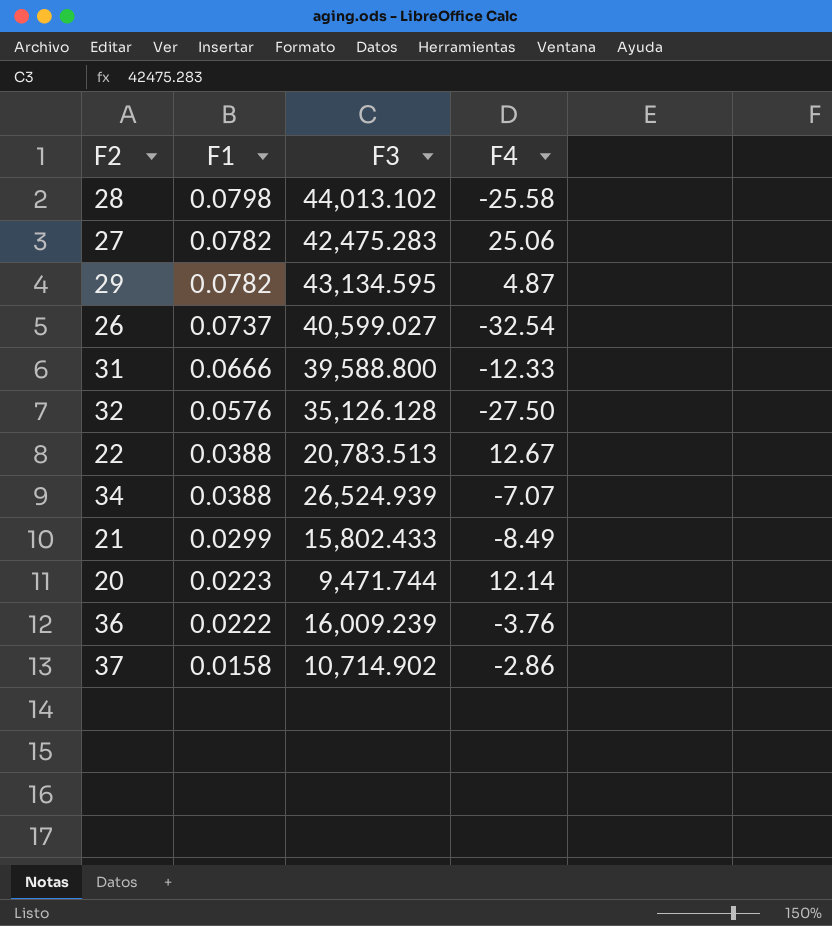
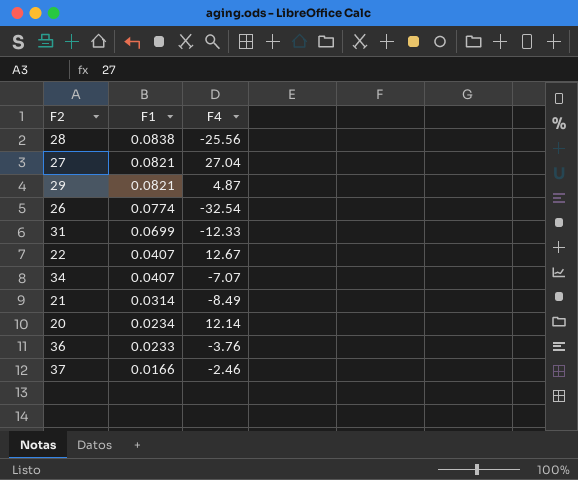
column F3 | position: 3 -> none
row 32: 0.0576 | 35,126.128 | -27.50 -> none
28 | F1: 0.0798 -> 0.0838
28 | F4: -25.58 -> -25.56
27 | F1: 0.0782 -> 0.0821
27 | F4: 25.06 -> 27.04
29 | F1: 0.0782 -> 0.0821
26 | F1: 0.0737 -> 0.0774
31 | F1: 0.0666 -> 0.0699
22 | F1: 0.0388 -> 0.0407
34 | F1: 0.0388 -> 0.0407
21 | F1: 0.0299 -> 0.0314
20 | F1: 0.0223 -> 0.0234
36 | F1: 0.0222 -> 0.0233
37 | F1: 0.0158 -> 0.0166
37 | F4: -2.86 -> -2.46

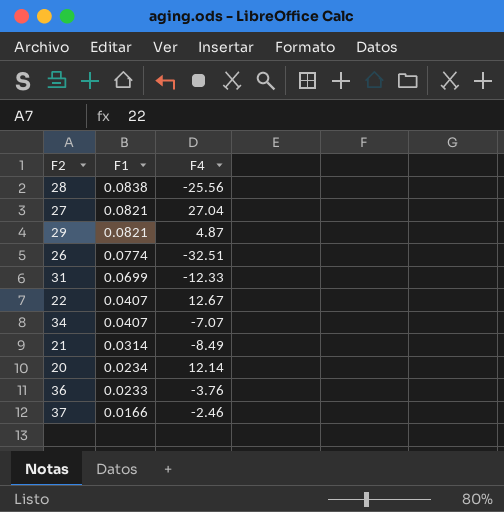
26 | F4: -32.54 -> -32.51

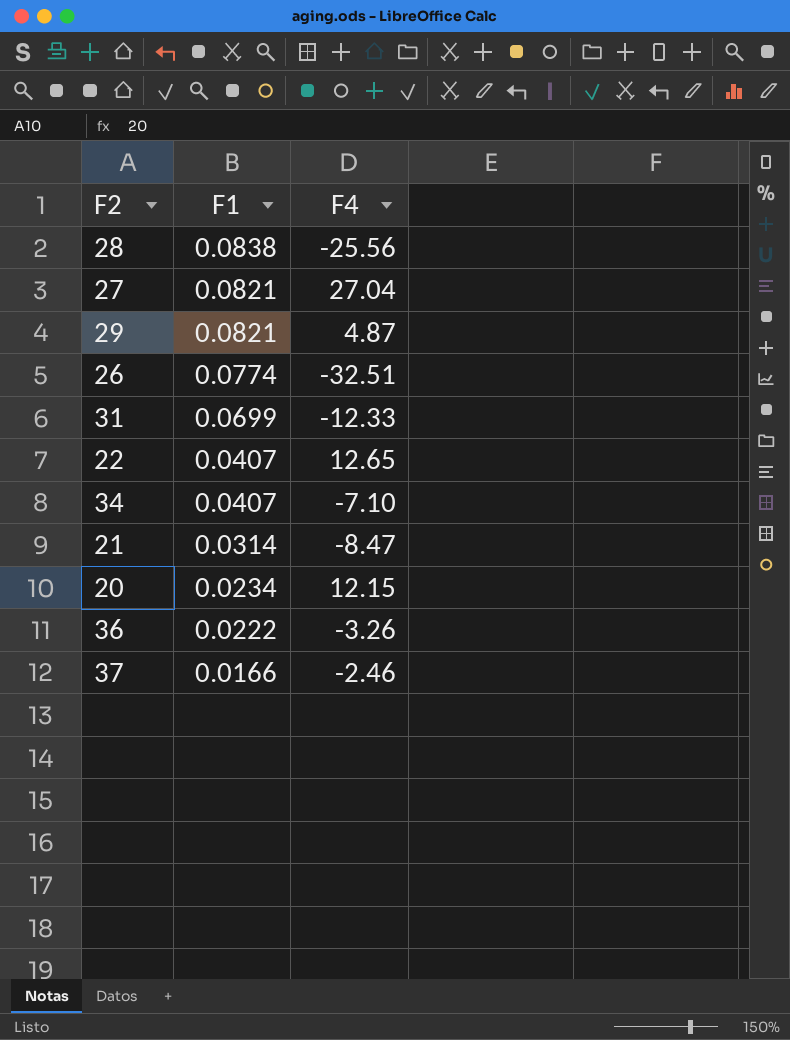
22 | F4: 12.67 -> 12.65
34 | F4: -7.07 -> -7.10
21 | F4: -8.49 -> -8.47
20 | F4: 12.14 -> 12.15
36 | F1: 0.0233 -> 0.0222
36 | F4: -3.76 -> -3.26

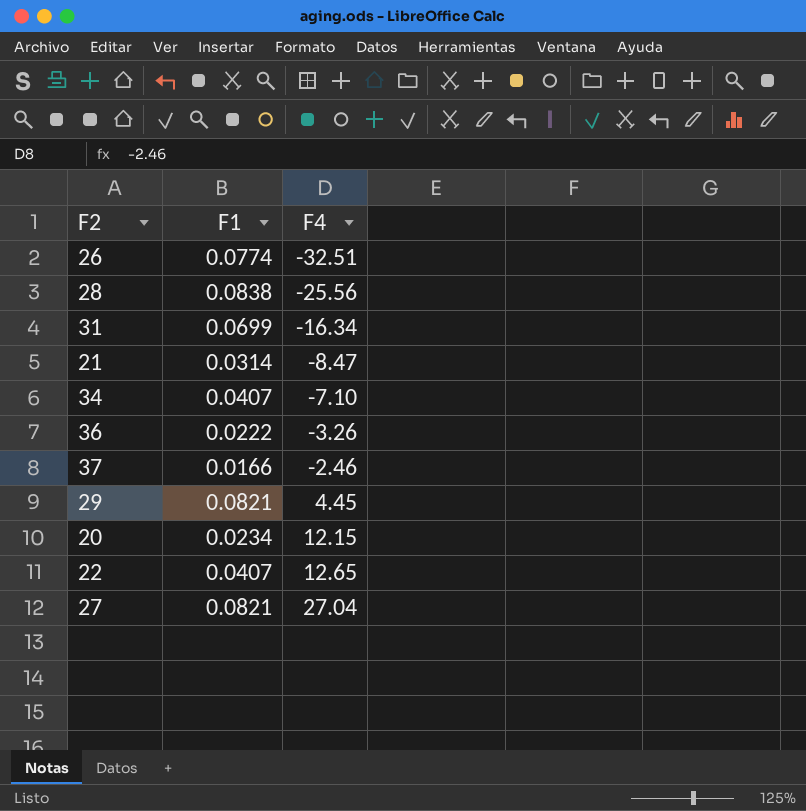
row order: F1 descending -> F4 ascending
31 | F4: -12.33 -> -16.34
29 | F4: 4.87 -> 4.45

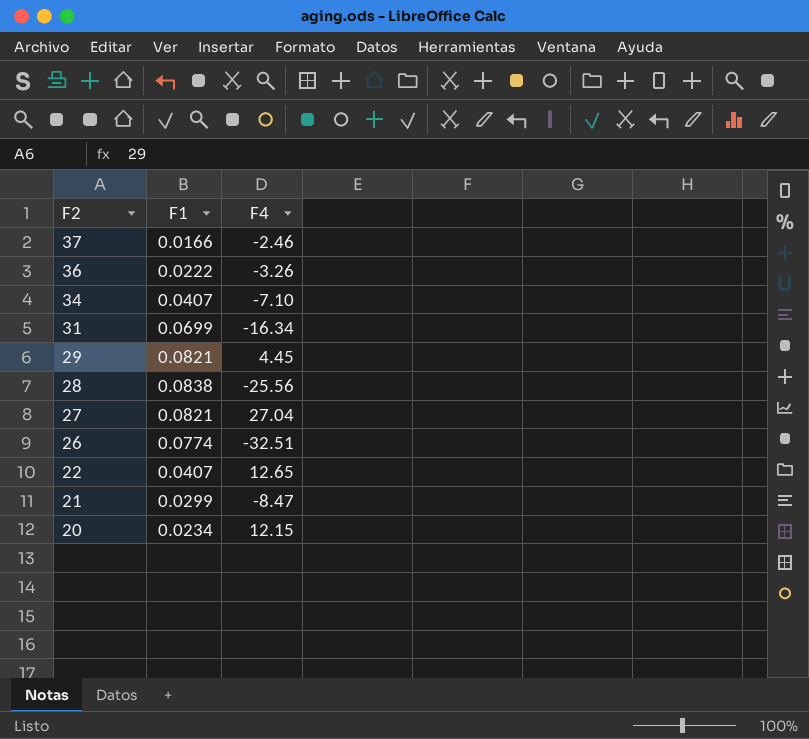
row order: F4 ascending -> F2 descending
21 | F1: 0.0314 -> 0.0299

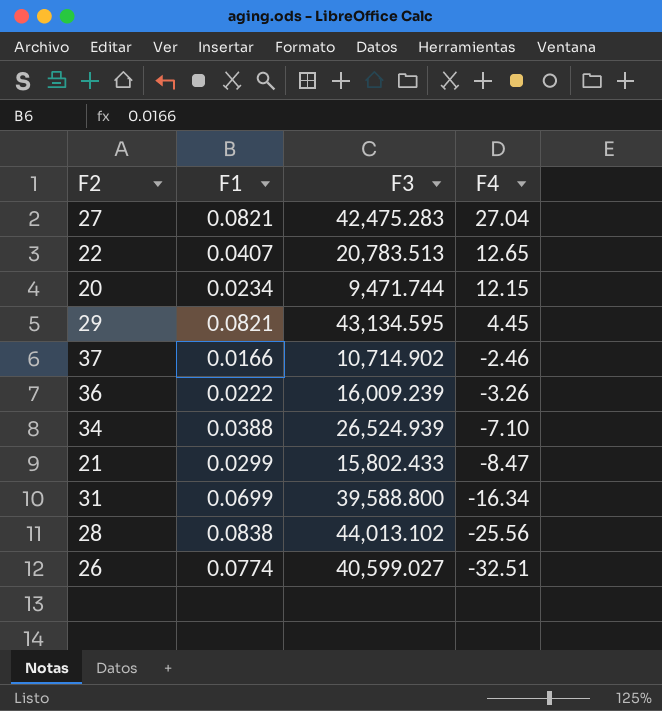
row order: F2 descending -> F4 descending
column F3 | position: none -> 3
34 | F1: 0.0407 -> 0.0388

